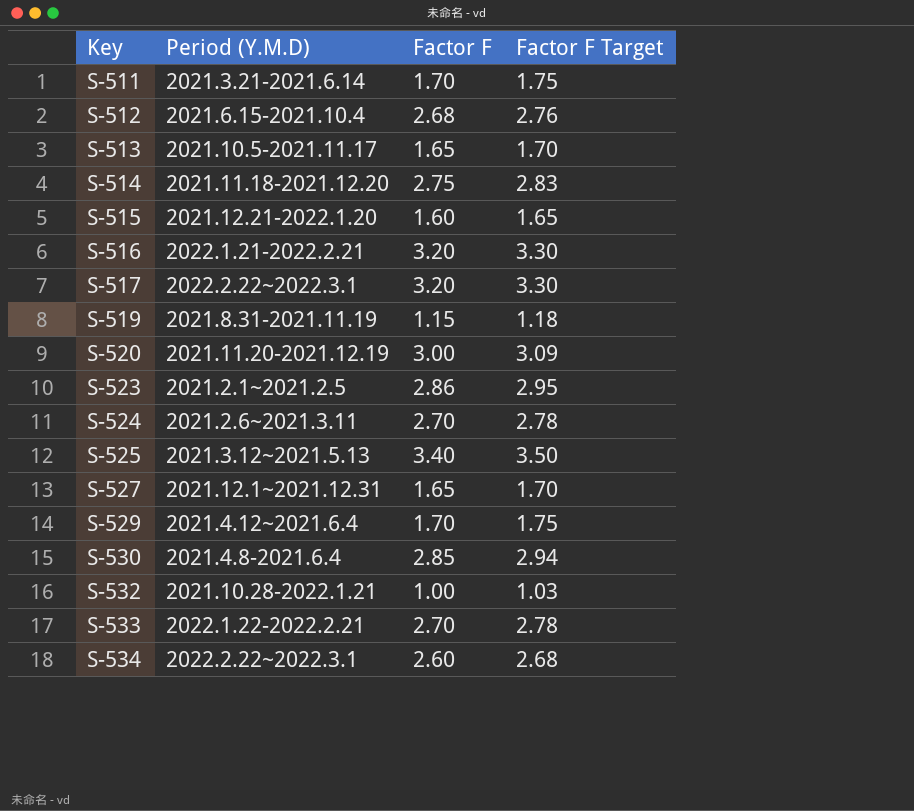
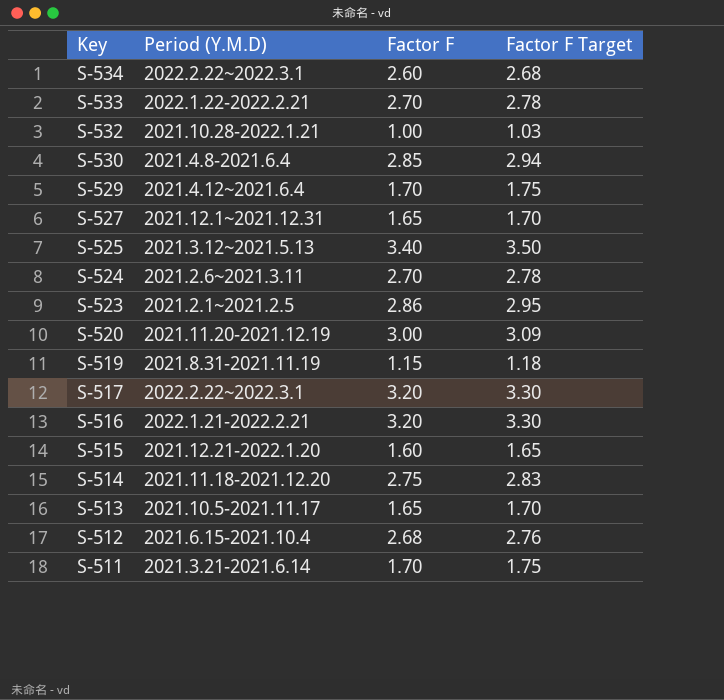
row order: Key ascending -> Key descending

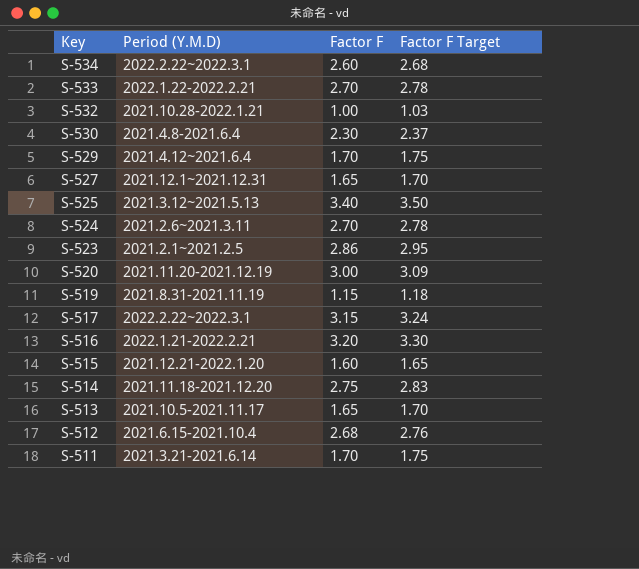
S-530 | Factor F: 2.85 -> 2.30
S-530 | Factor F Target: 2.94 -> 2.37
S-517 | Factor F: 3.20 -> 3.15
S-517 | Factor F Target: 3.30 -> 3.24

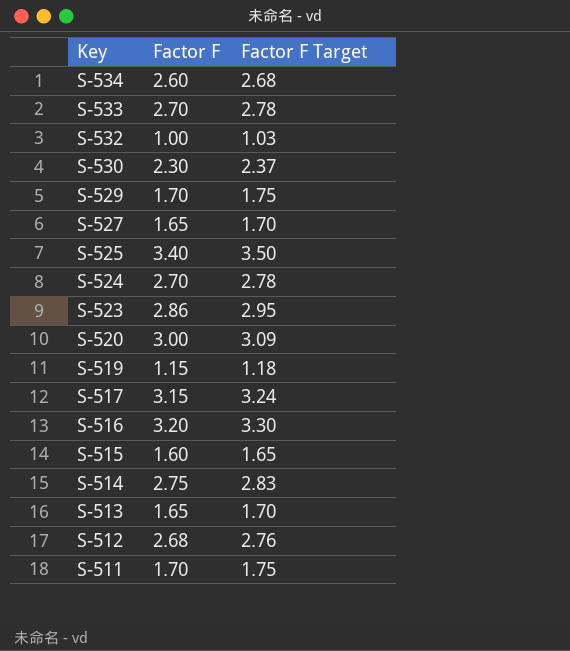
column Period (Y.M.D) | position: 2 -> none

